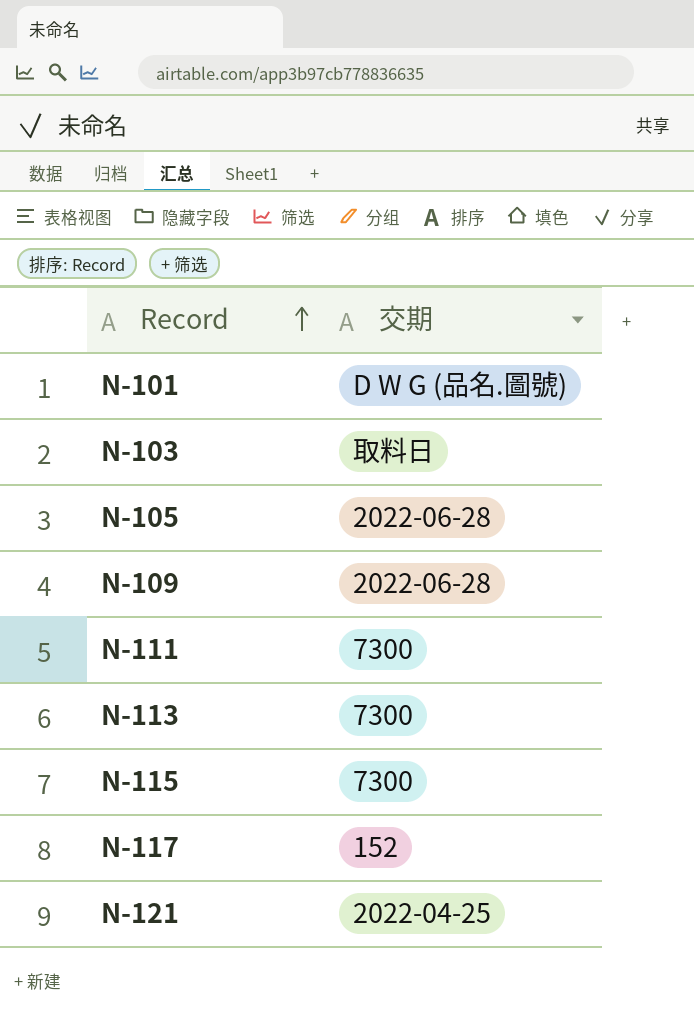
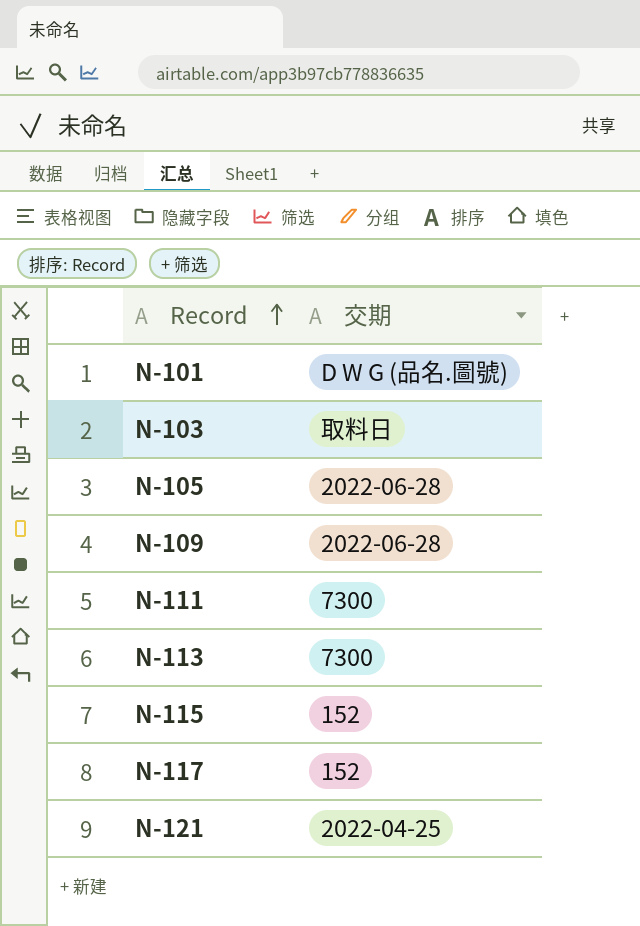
N-115 | 交期: 7300 -> 152

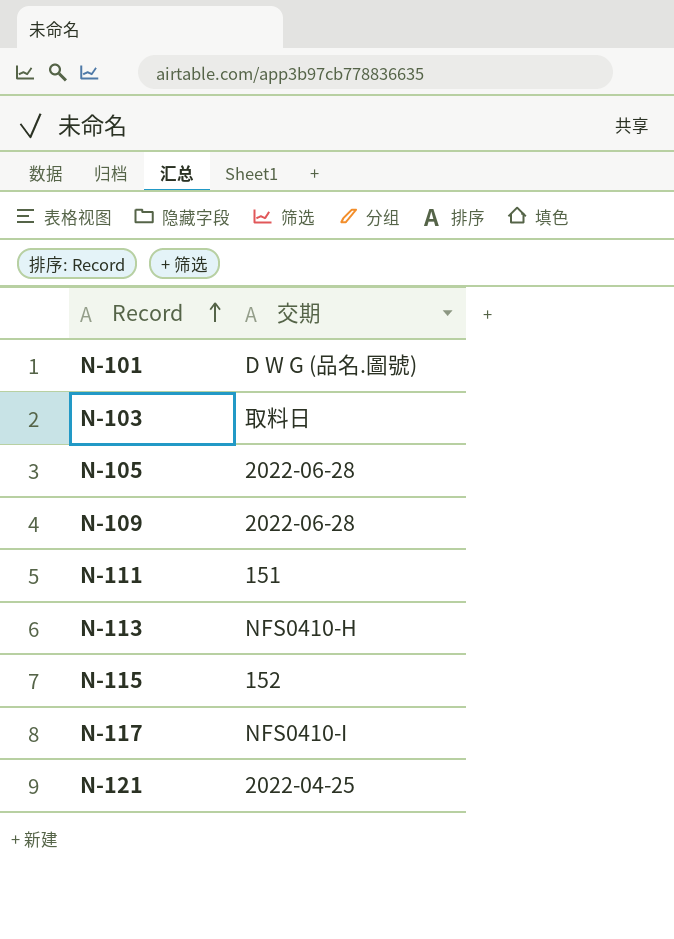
N-111 | 交期: 7300 -> 151
N-113 | 交期: 7300 -> NFS0410-H
N-117 | 交期: 152 -> NFS0410-I

